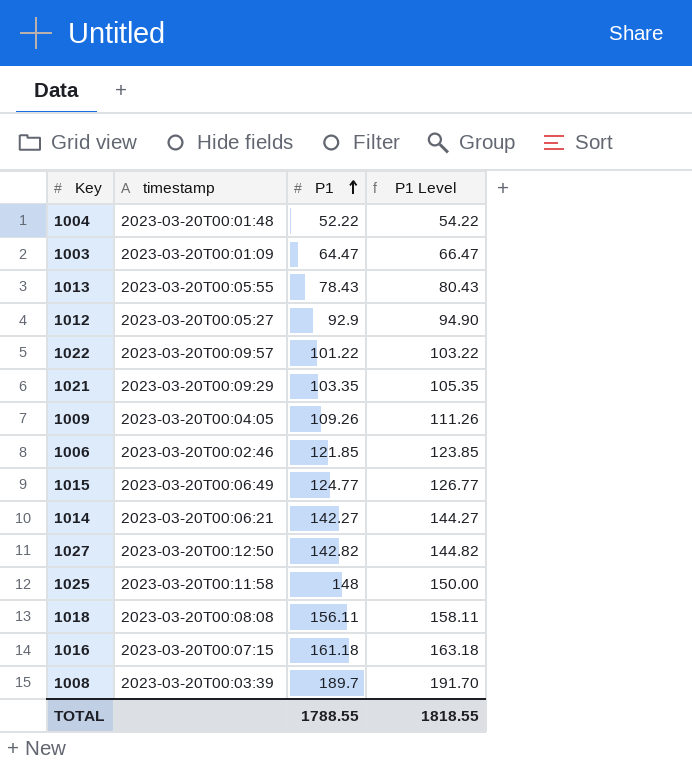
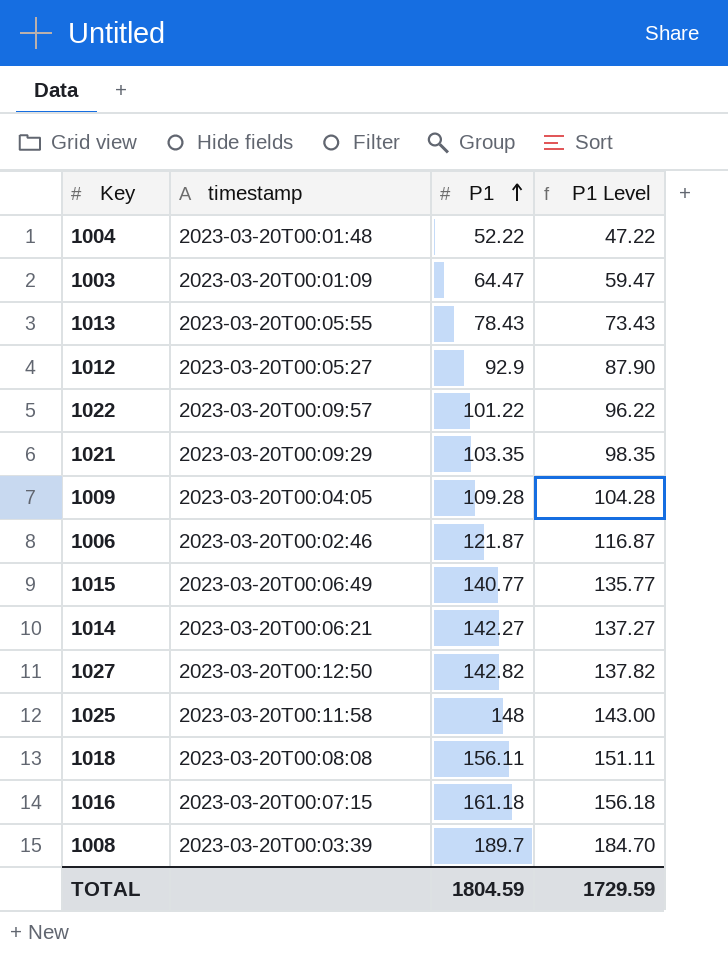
column P1 Level | formula: [P1] + 2 -> [P1] - 5
1009 | P1: 109.26 -> 109.28
1006 | P1: 121.85 -> 121.87
1015 | P1: 124.77 -> 140.77
TOTAL | P1: 1788.55 -> 1804.59
TOTAL | P1 Level: 1818.55 -> 1729.59

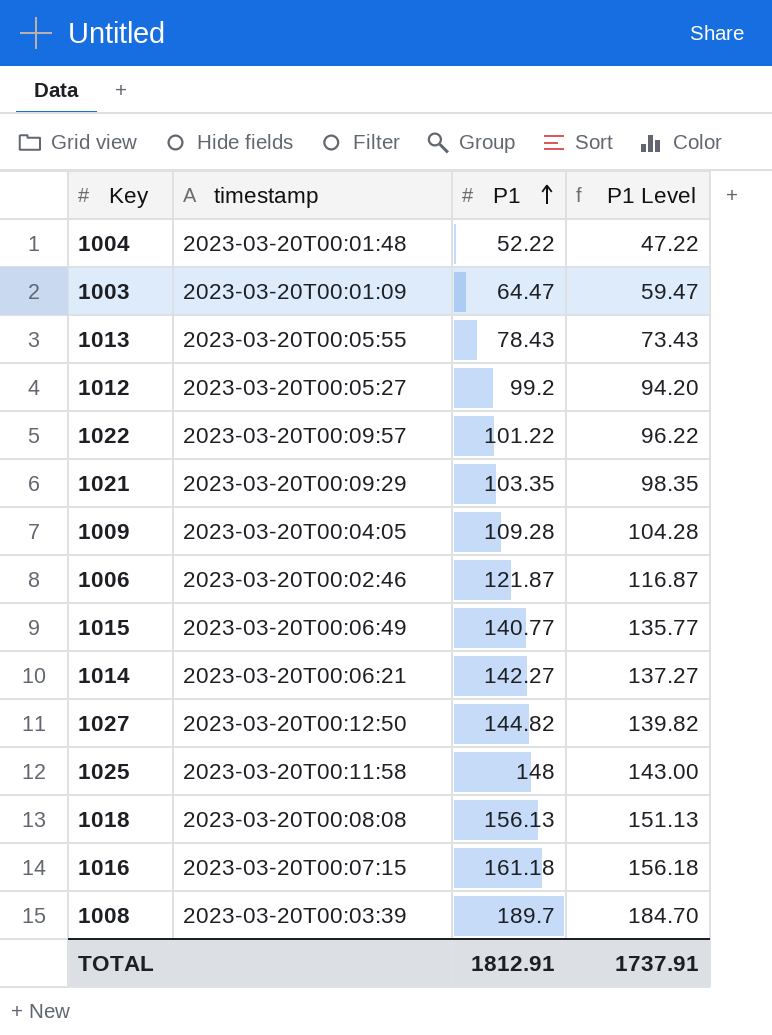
1012 | P1: 92.9 -> 99.2
1012 | P1 Level: 87.90 -> 94.20
1027 | P1: 142.82 -> 144.82
1027 | P1 Level: 137.82 -> 139.82
1018 | P1: 156.11 -> 156.13
1018 | P1 Level: 151.11 -> 151.13
TOTAL | P1: 1804.59 -> 1812.91
TOTAL | P1 Level: 1729.59 -> 1737.91

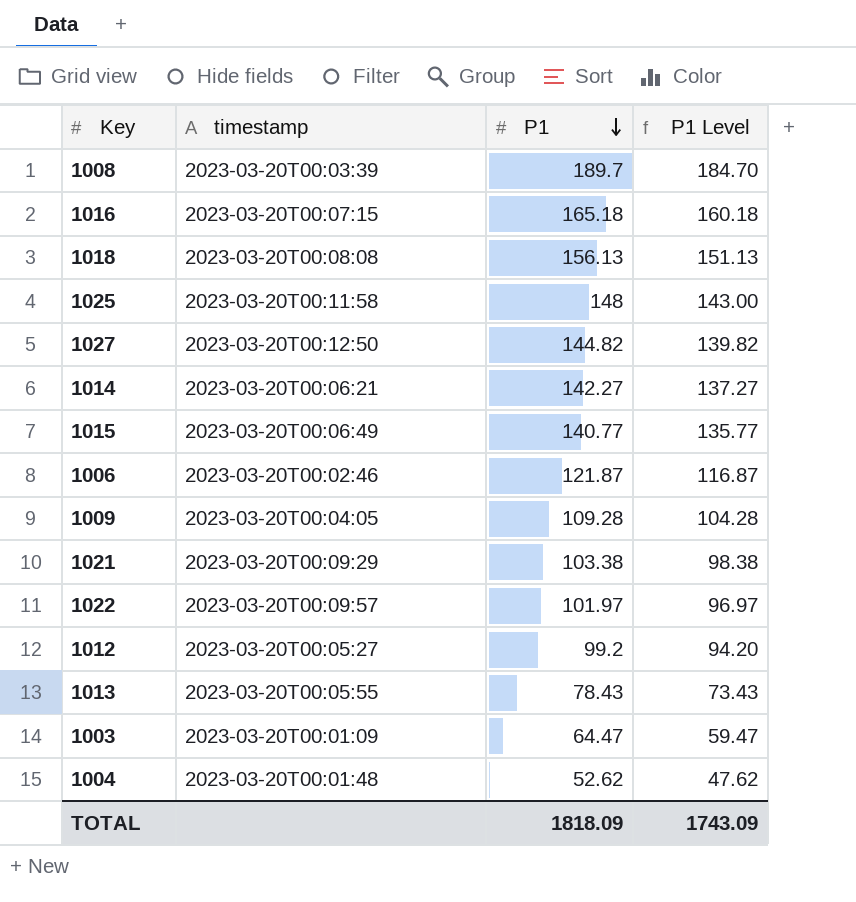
row order: P1 ascending -> P1 descending
1016 | P1: 161.18 -> 165.18
1016 | P1 Level: 156.18 -> 160.18
1021 | P1: 103.35 -> 103.38
1021 | P1 Level: 98.35 -> 98.38
1022 | P1: 101.22 -> 101.97
1022 | P1 Level: 96.22 -> 96.97
1004 | P1: 52.22 -> 52.62
1004 | P1 Level: 47.22 -> 47.62
TOTAL | P1: 1812.91 -> 1818.09
TOTAL | P1 Level: 1737.91 -> 1743.09

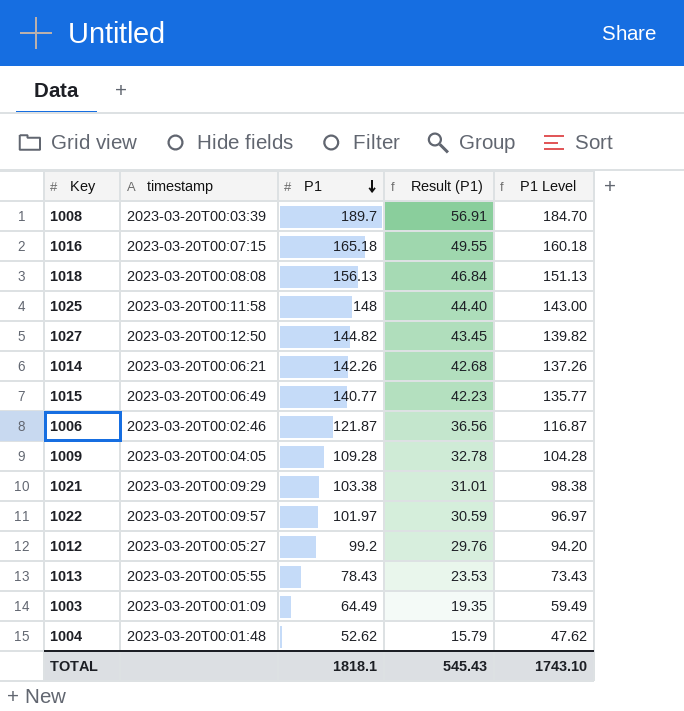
column Result (P1) | formula: none -> [P1] * 0.3
1014 | P1: 142.27 -> 142.26
1014 | P1 Level: 137.27 -> 137.26
1003 | P1: 64.47 -> 64.49
1003 | P1 Level: 59.47 -> 59.49
TOTAL | P1: 1818.09 -> 1818.1
TOTAL | P1 Level: 1743.09 -> 1743.10

